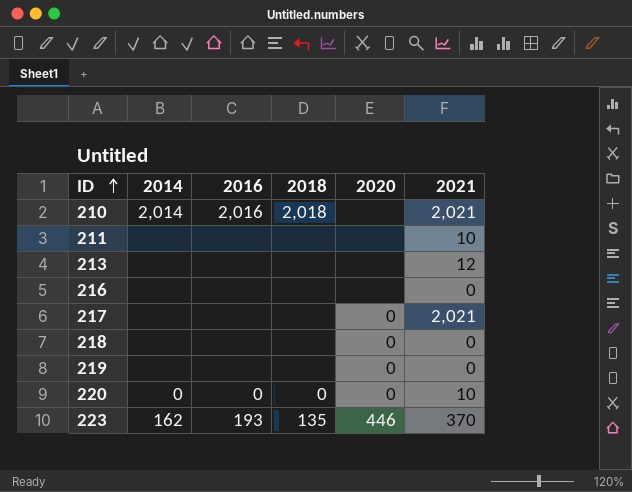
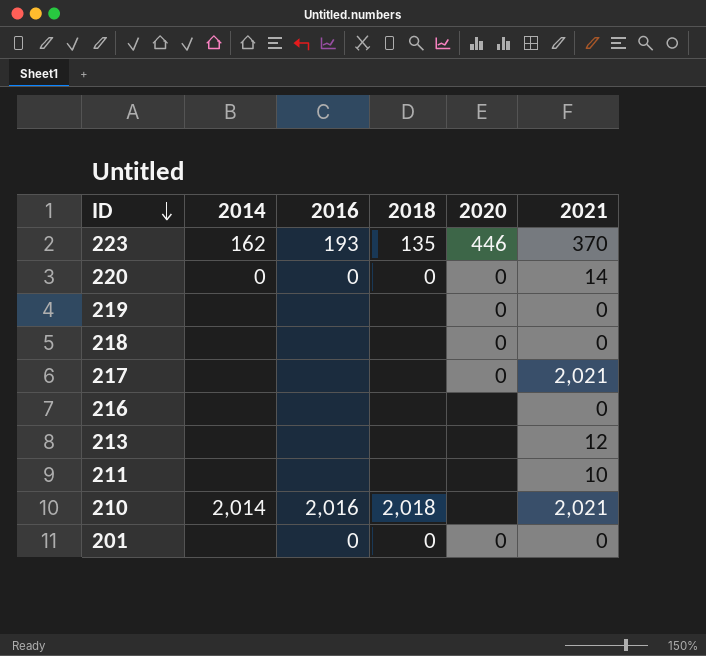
row order: ID ascending -> ID descending
220 | 2021: 10 -> 14
row 201: none -> none | 0 | 0 | 0 | 0

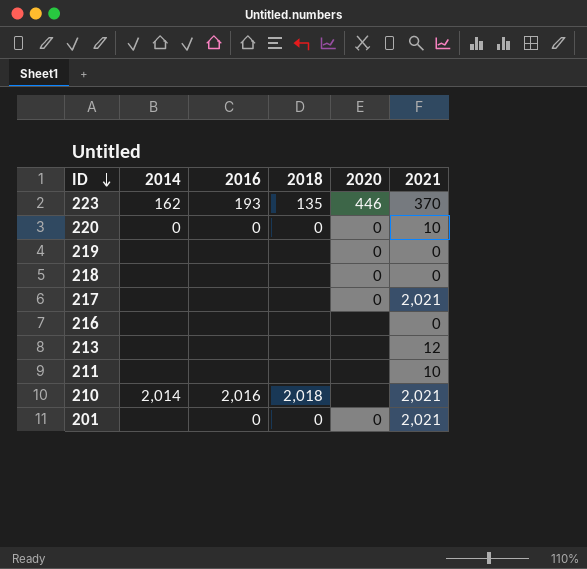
220 | 2021: 14 -> 10
201 | 2021: 0 -> 2,021

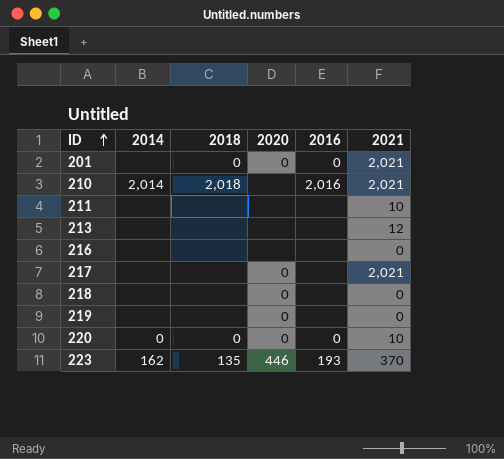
row order: ID descending -> ID ascending
column 2016 | position: 3 -> 5

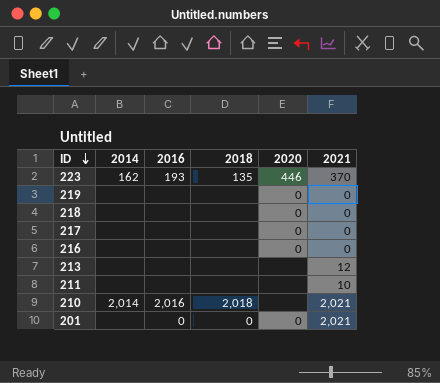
row order: ID ascending -> ID descending
column 2016 | position: 5 -> 3
row 220: 0 | 0 | 0 | 0 | 10 -> none
217 | 2021: 2,021 -> 0
216 | 2020: none -> 0

